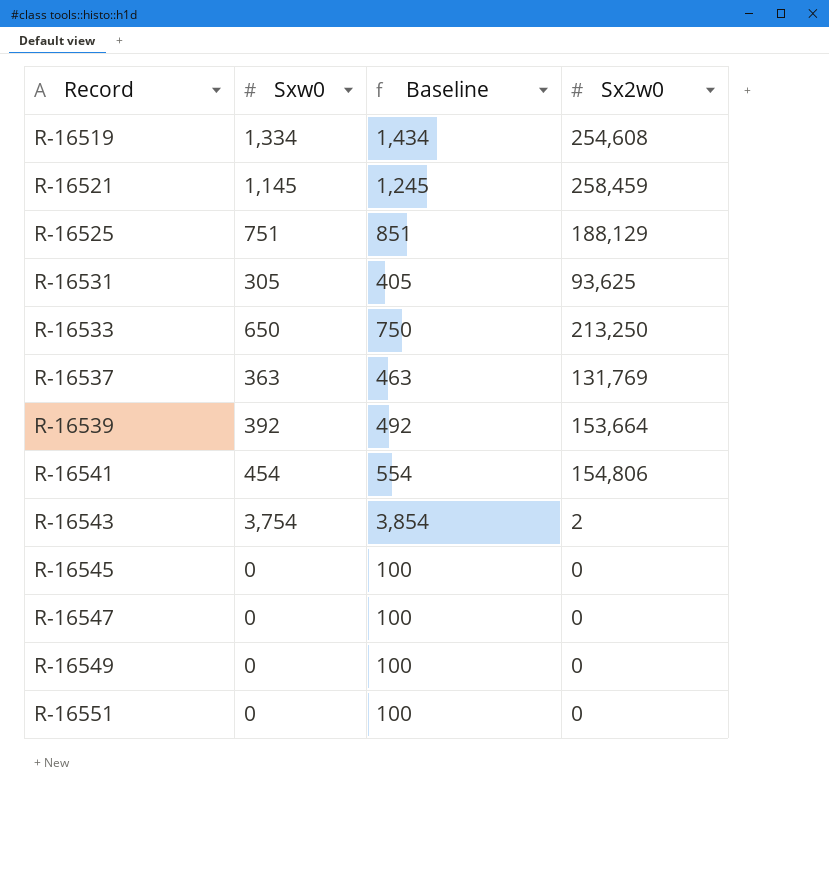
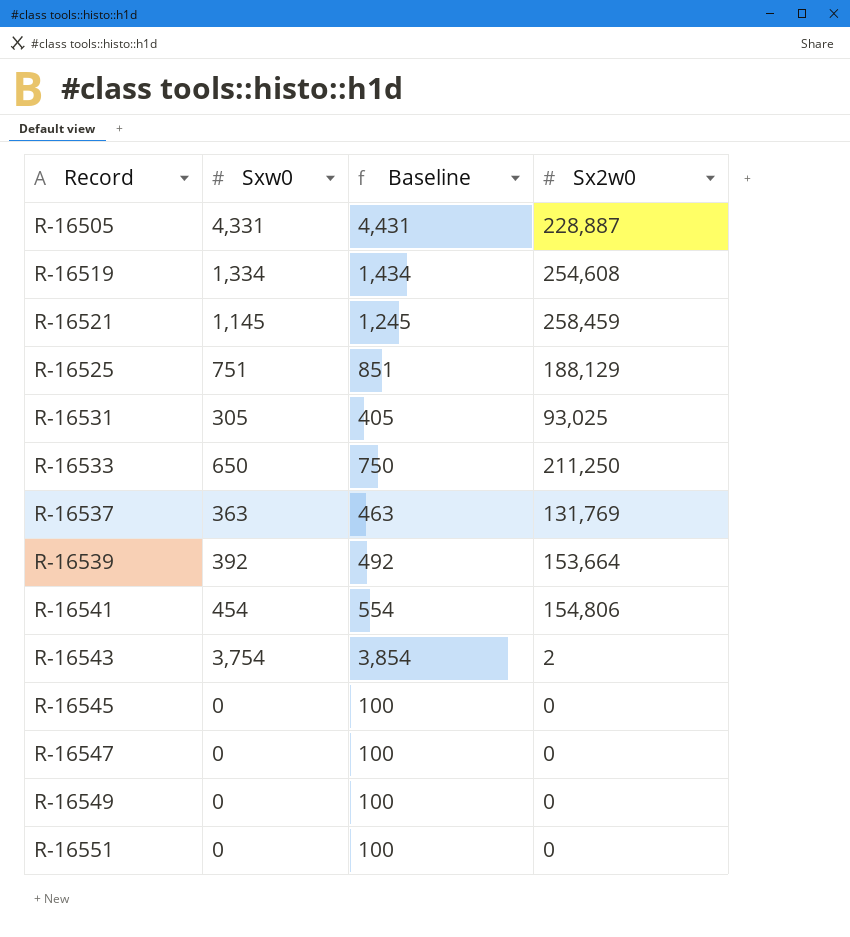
row R-16505: none -> 4,331 | 4,431 | 228,887
R-16531 | Sx2w0: 93,625 -> 93,025
R-16533 | Sx2w0: 213,250 -> 211,250

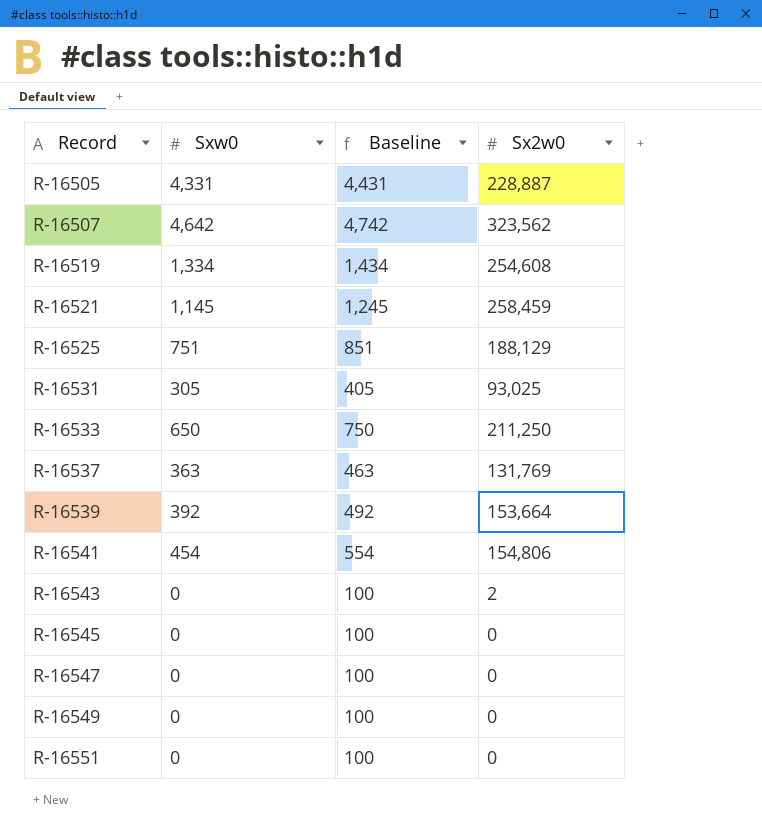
row R-16507: none -> 4,642 | 4,742 | 323,562
R-16543 | Sxw0: 3,754 -> 0
R-16543 | Baseline: 3,854 -> 100

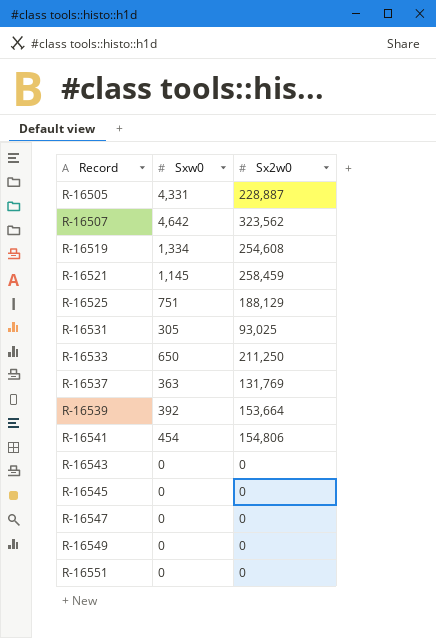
column Baseline | formula: [Sxw0] + 100 -> none
R-16543 | Sx2w0: 2 -> 0

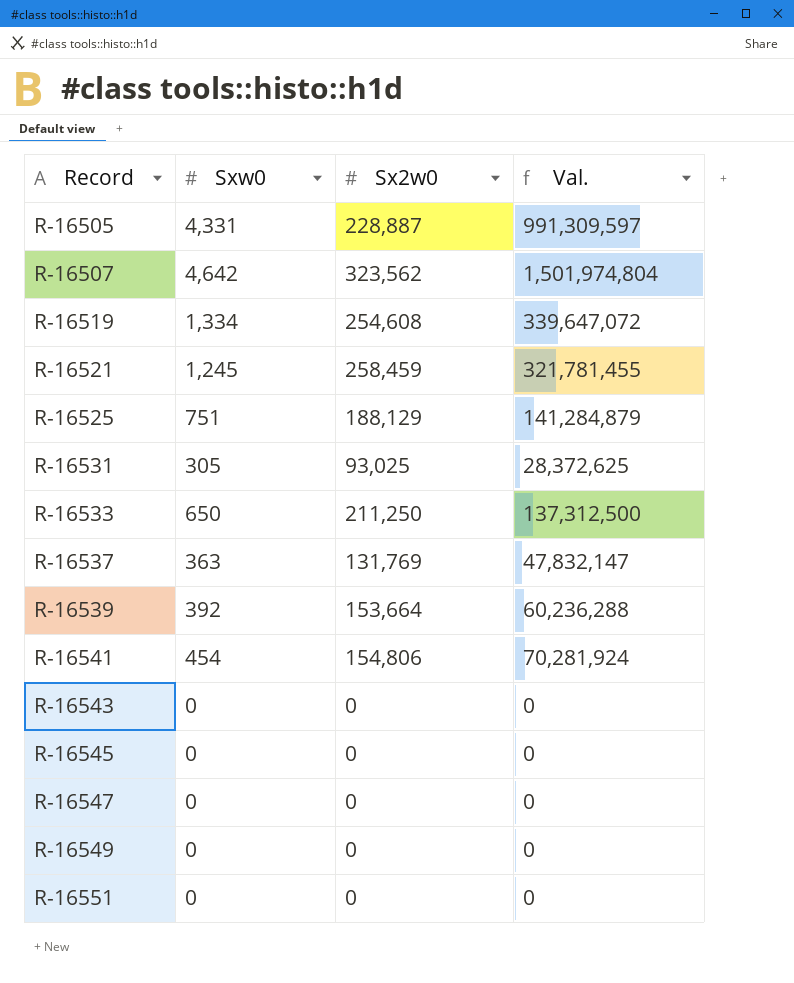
column Val. | formula: none -> [Sxw0] * [Sx2w0]
R-16521 | Sxw0: 1,145 -> 1,245

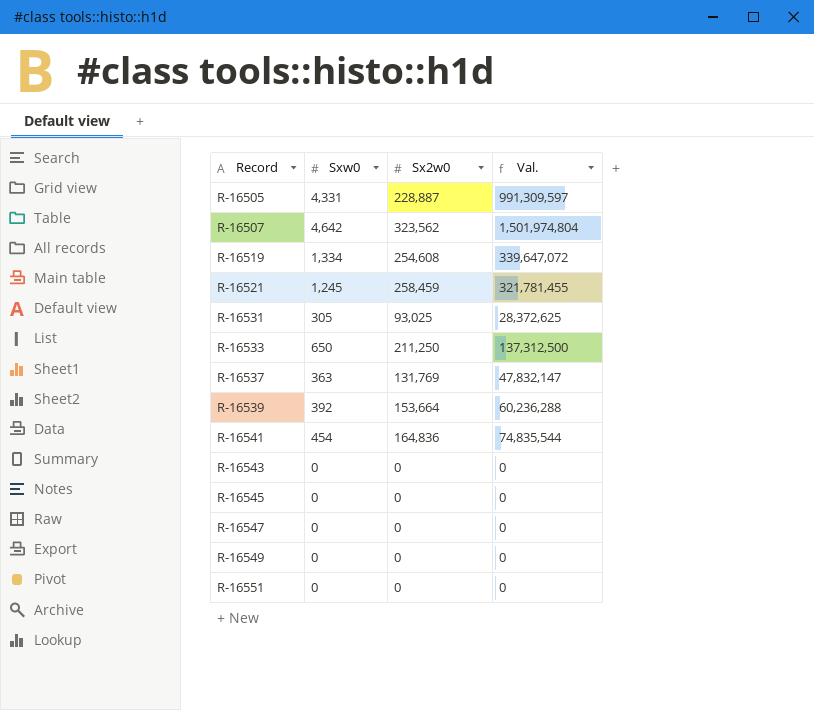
row R-16525: 751 | 188,129 | 141,284,879 -> none
R-16541 | Sx2w0: 154,806 -> 164,836
R-16541 | Val.: 70,281,924 -> 74,835,544

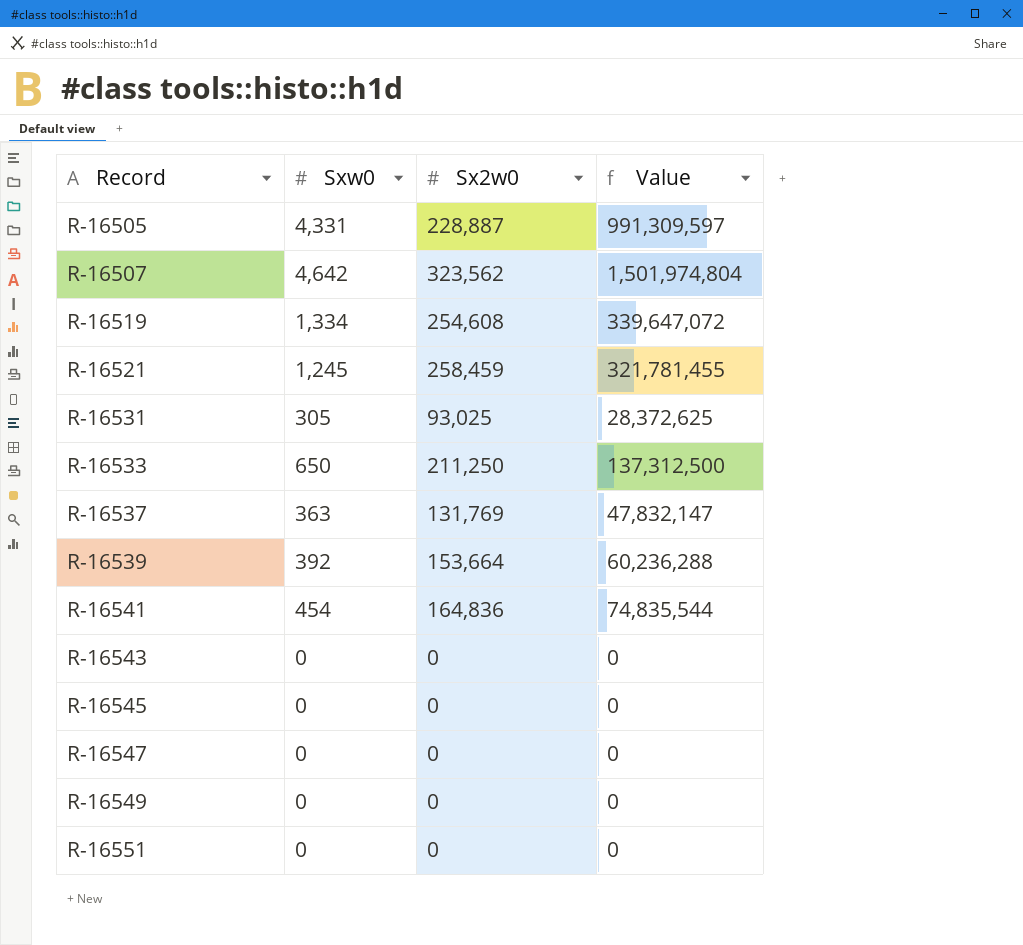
column name: Val. -> Value

